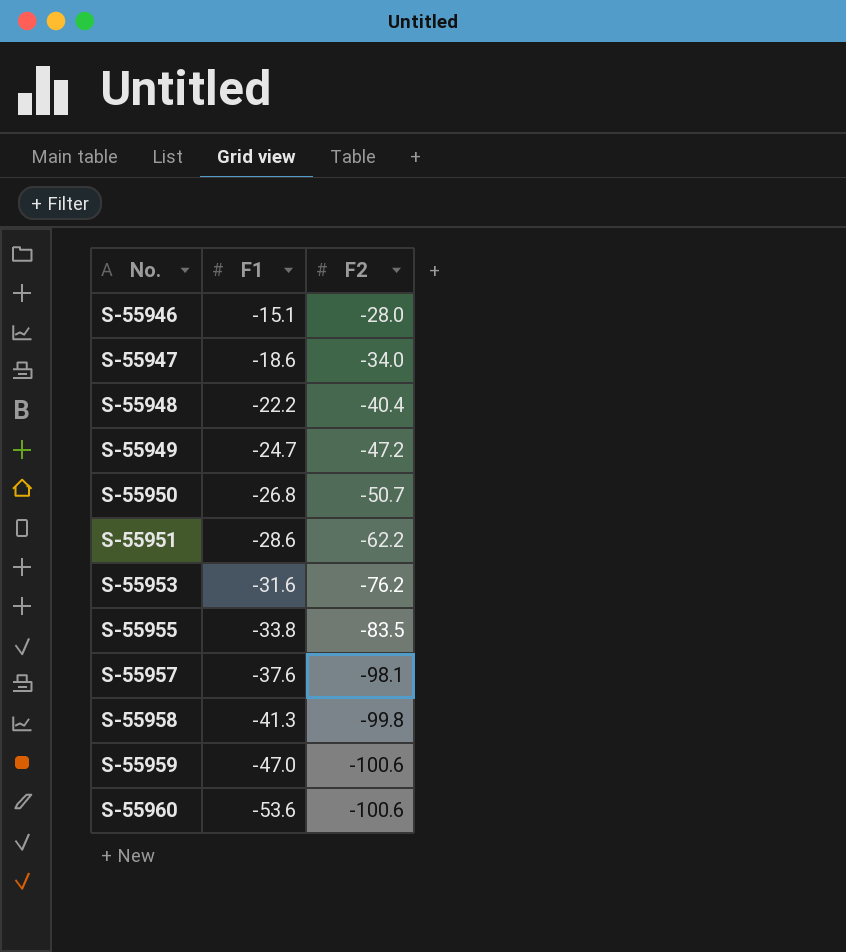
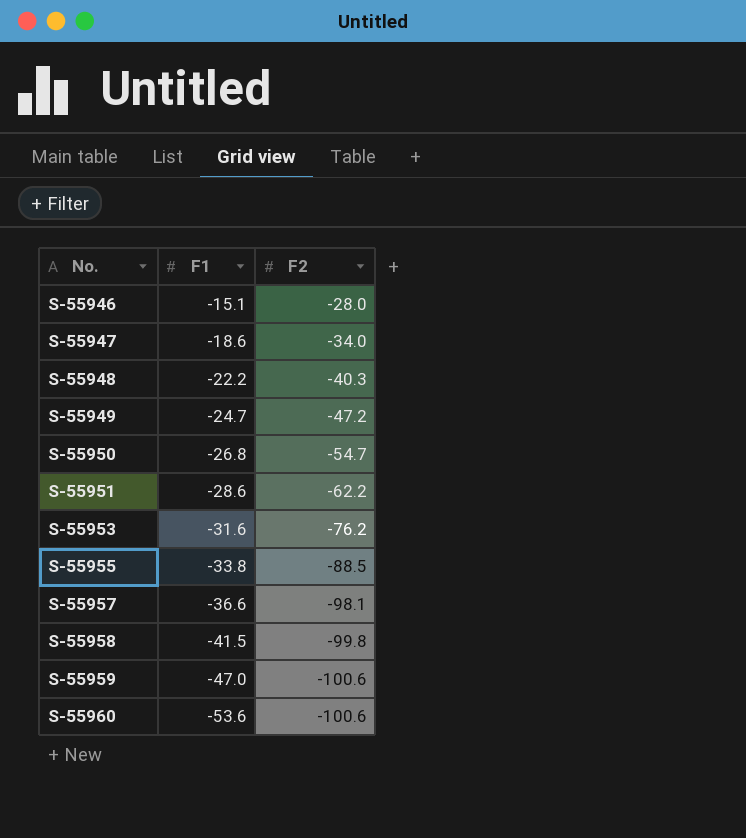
S-55948 | F2: -40.4 -> -40.3
S-55950 | F2: -50.7 -> -54.7
S-55955 | F2: -83.5 -> -88.5
S-55957 | F1: -37.6 -> -36.6
S-55958 | F1: -41.3 -> -41.5

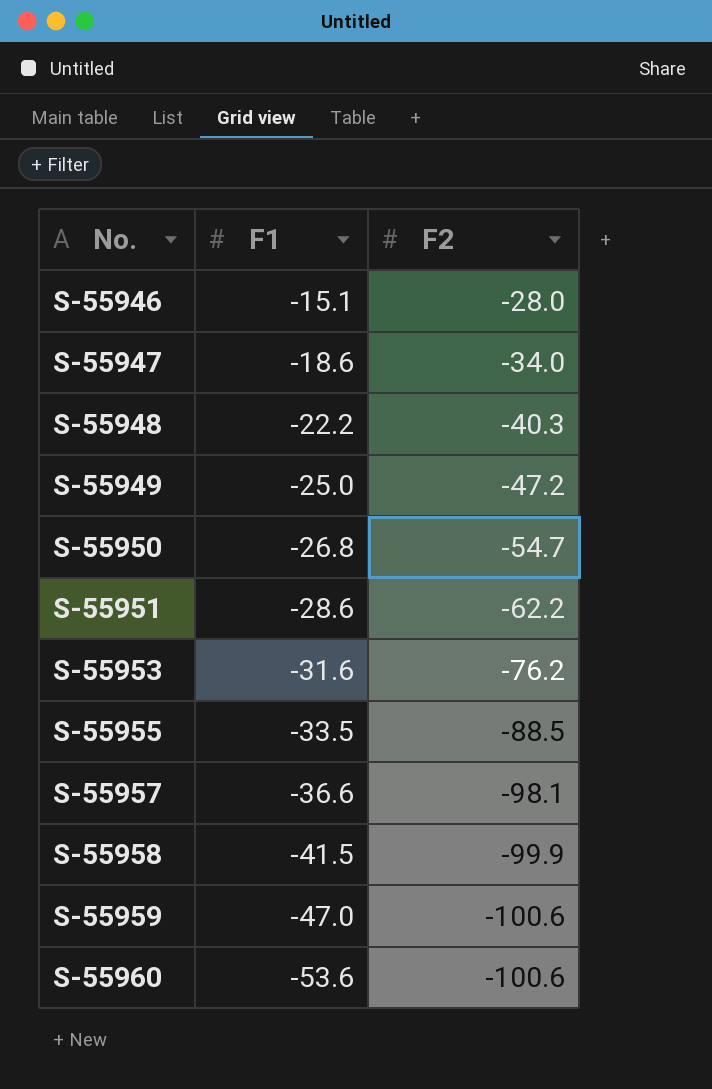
S-55949 | F1: -24.7 -> -25.0
S-55955 | F1: -33.8 -> -33.5
S-55958 | F2: -99.8 -> -99.9

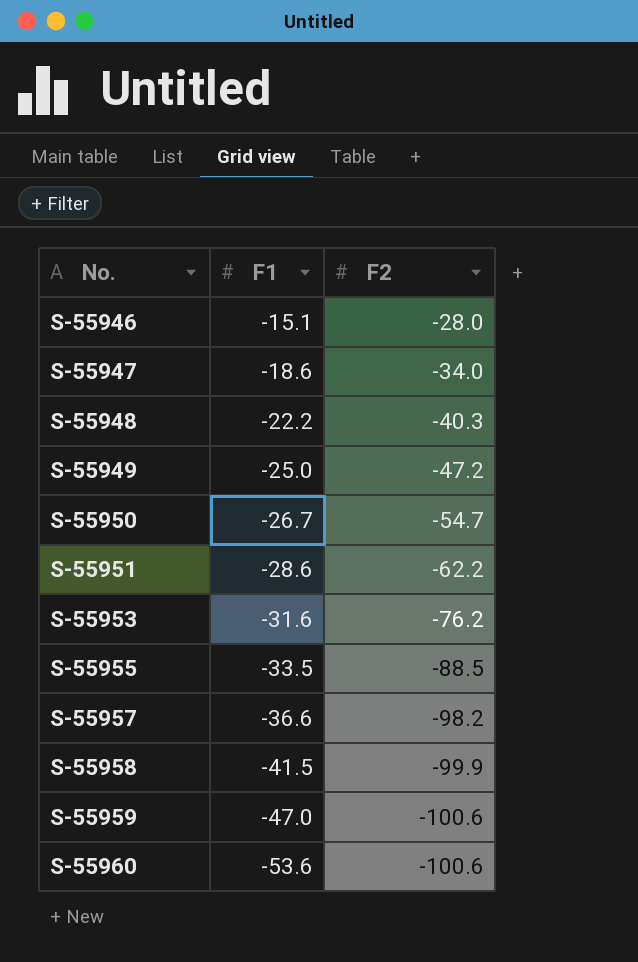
S-55950 | F1: -26.8 -> -26.7
S-55957 | F2: -98.1 -> -98.2

